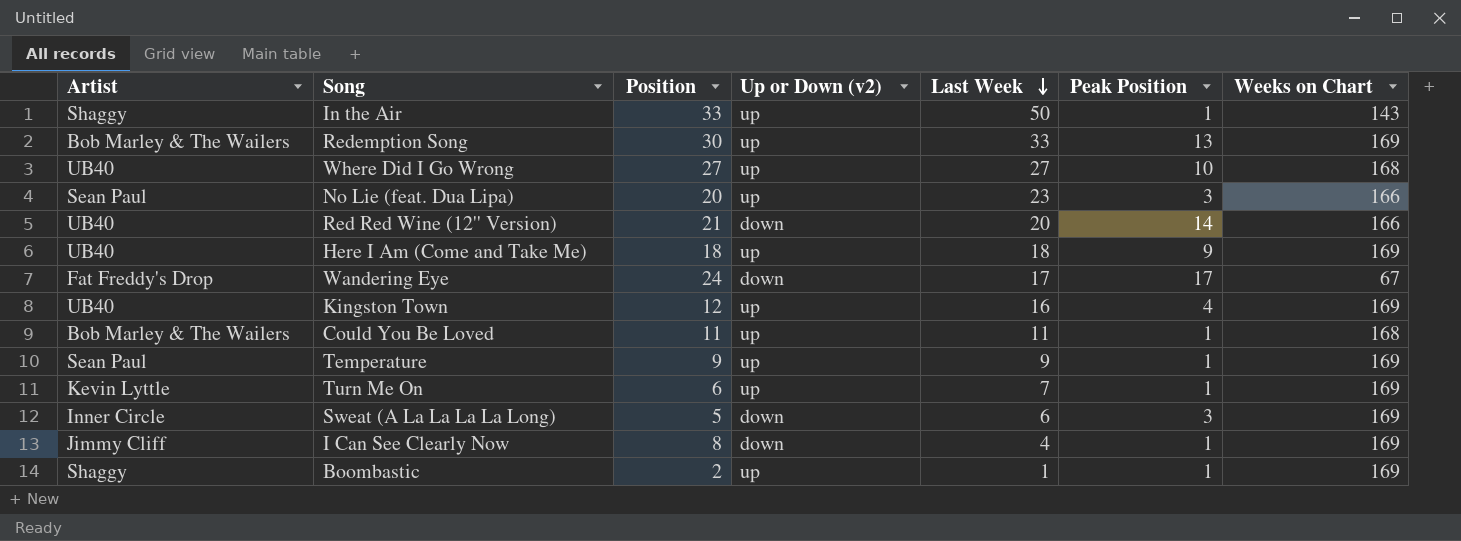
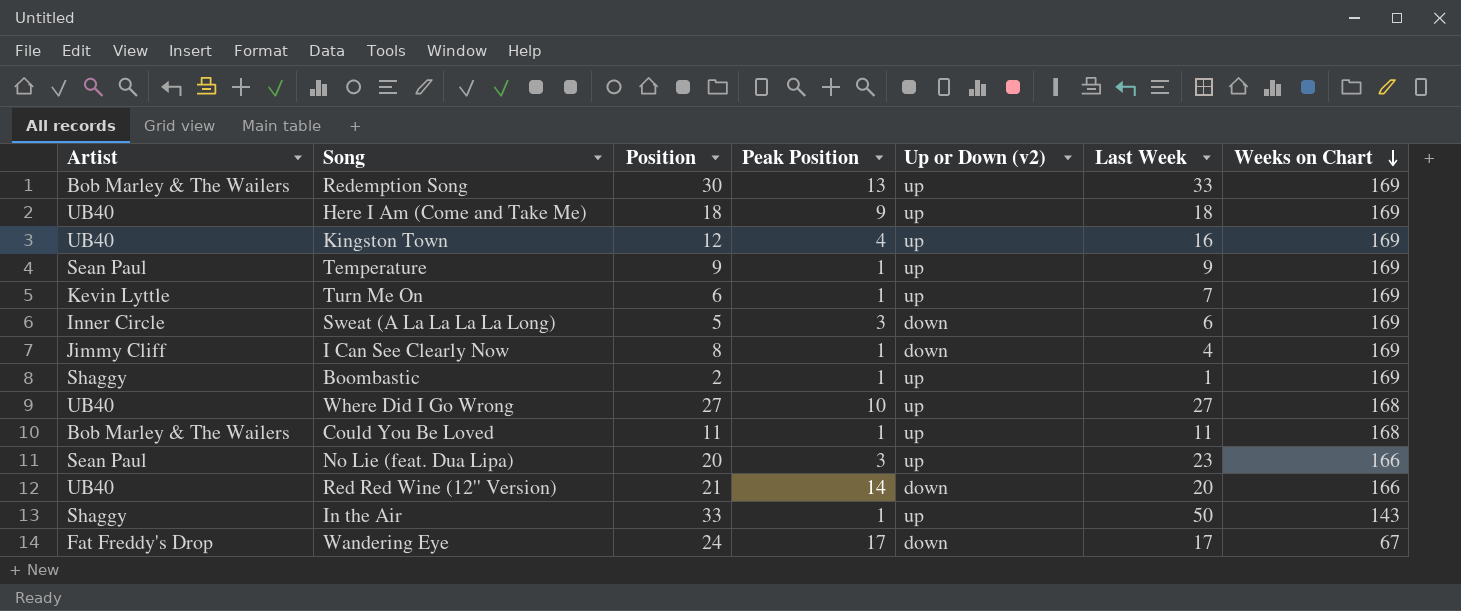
row order: Last Week descending -> Weeks on Chart descending
column Peak Position | position: 6 -> 4

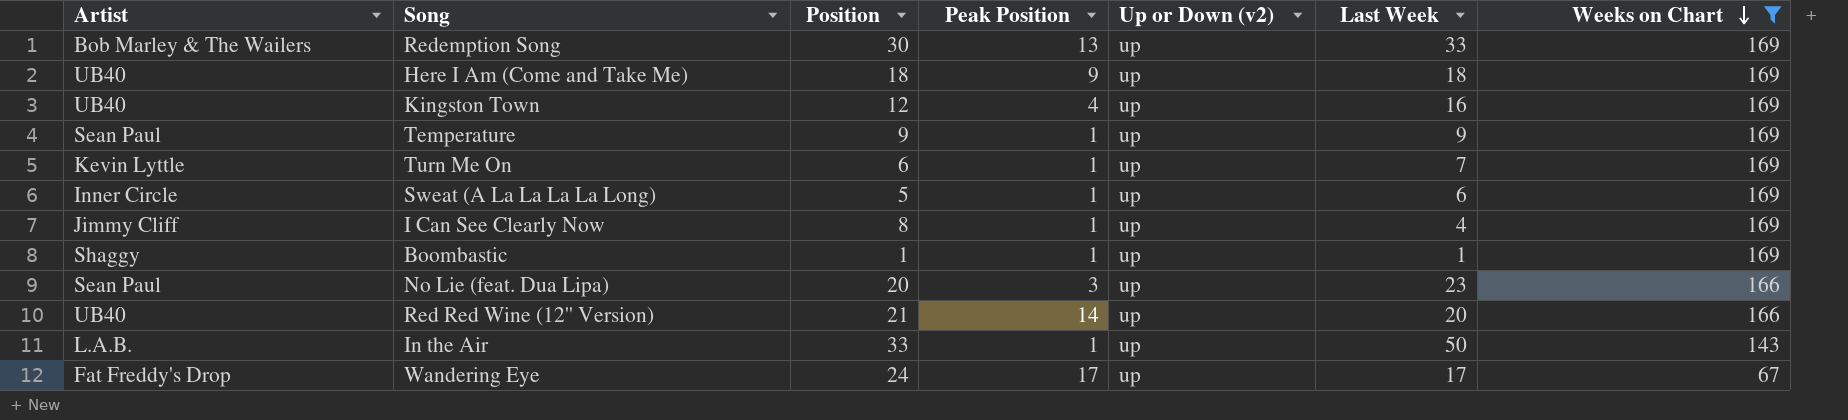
filter: none -> Weeks on Chart != 168
Sweat (A La La La La Long) | Peak Position: 3 -> 1
Sweat (A La La La La Long) | Up or Down (v2): down -> up
I Can See Clearly Now | Up or Down (v2): down -> up
Boombastic | Position: 2 -> 1
Red Red Wine (12'' Version) | Up or Down (v2): down -> up
In the Air | Artist: Shaggy -> L.A.B.
Wandering Eye | Up or Down (v2): down -> up

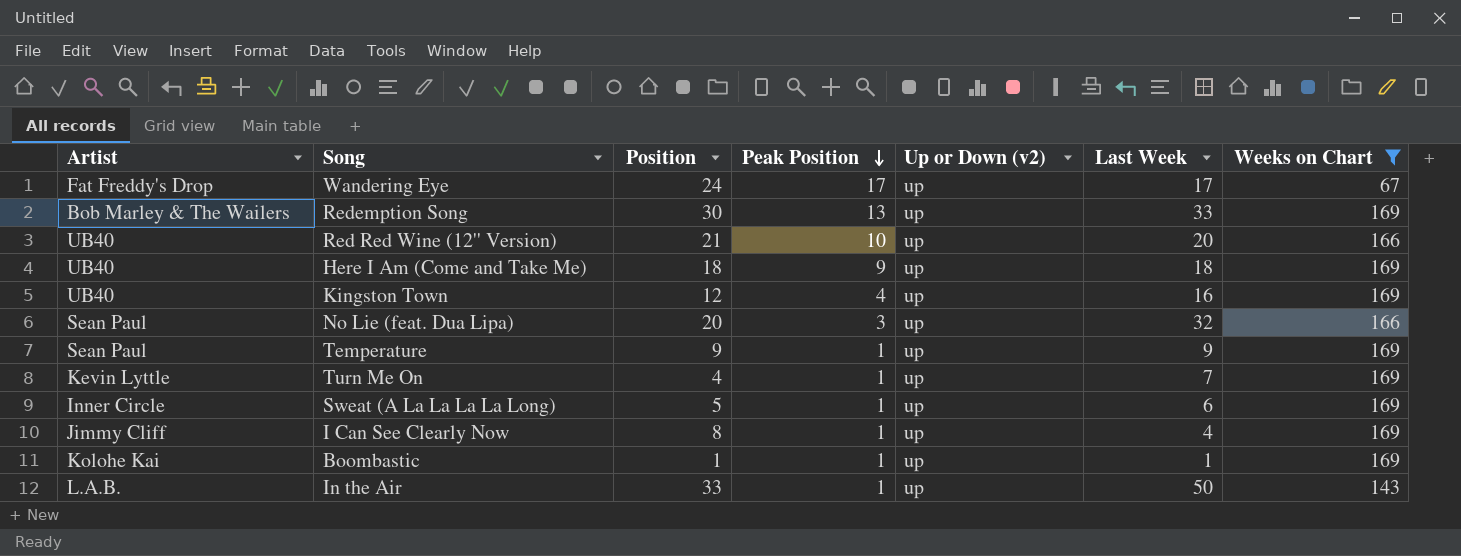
row order: Weeks on Chart descending -> Peak Position descending
Red Red Wine (12'' Version) | Peak Position: 14 -> 10
No Lie (feat. Dua Lipa) | Last Week: 23 -> 32
Turn Me On | Position: 6 -> 4
Boombastic | Artist: Shaggy -> Kolohe Kai

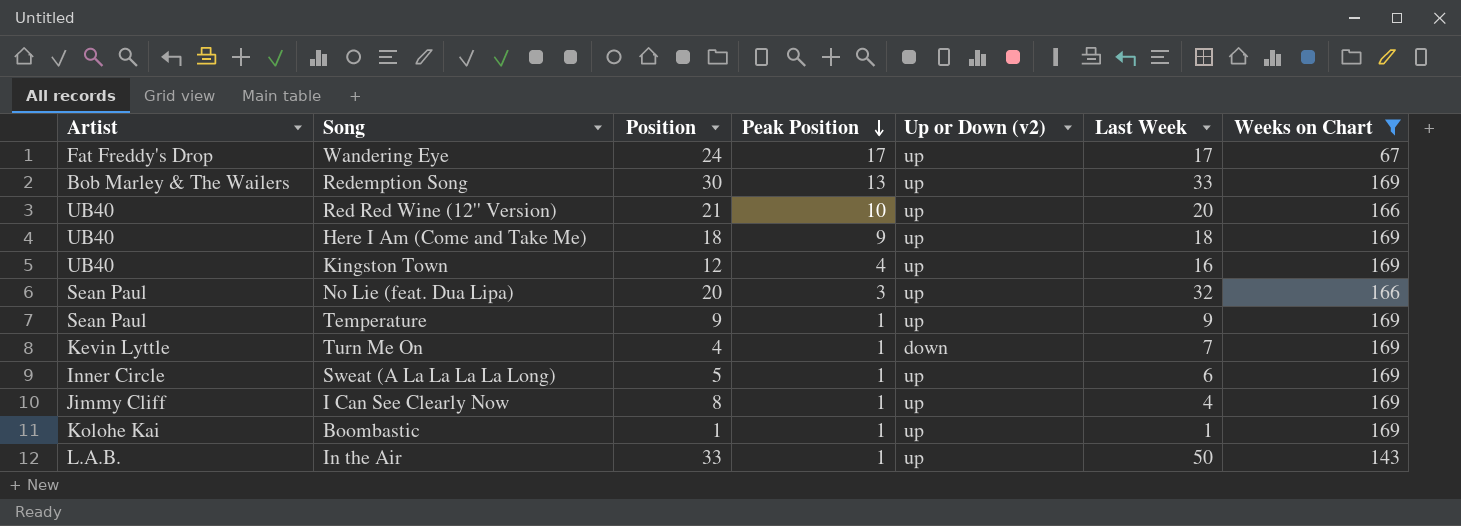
Turn Me On | Up or Down (v2): up -> down

